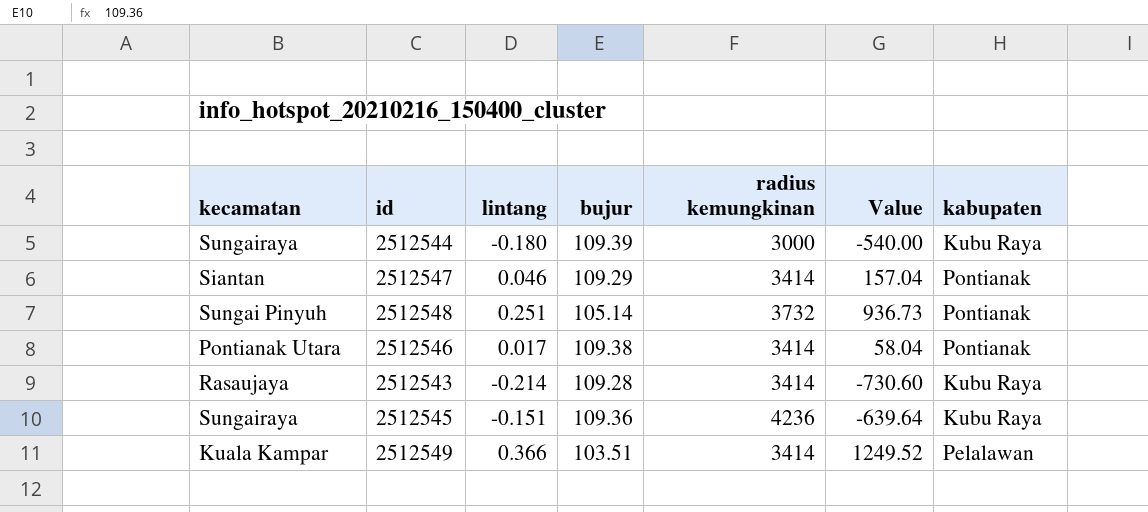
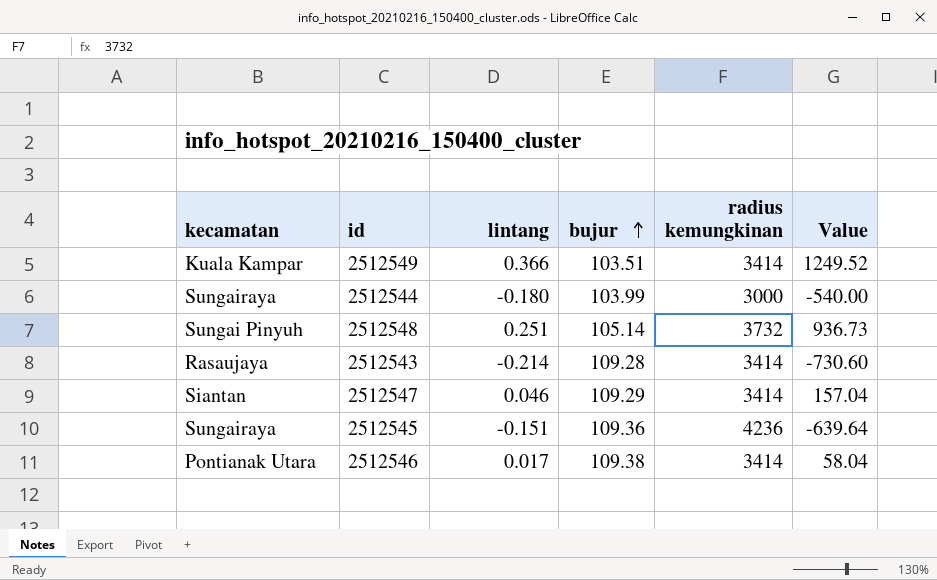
row order: none -> bujur ascending
column kabupaten | position: 7 -> none
2512544 | bujur: 109.39 -> 103.99

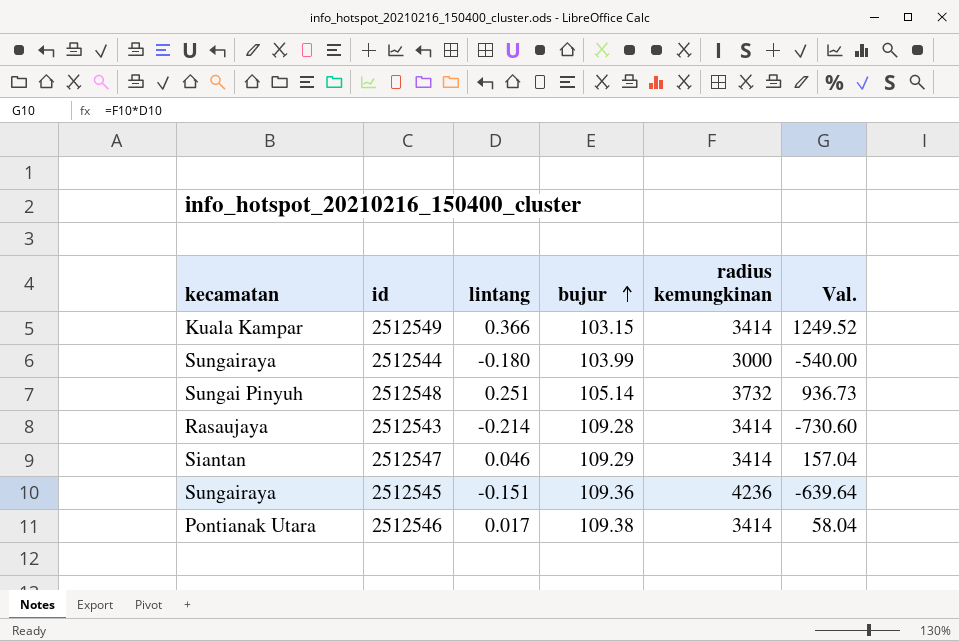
column name: Value -> Val.
2512549 | bujur: 103.51 -> 103.15

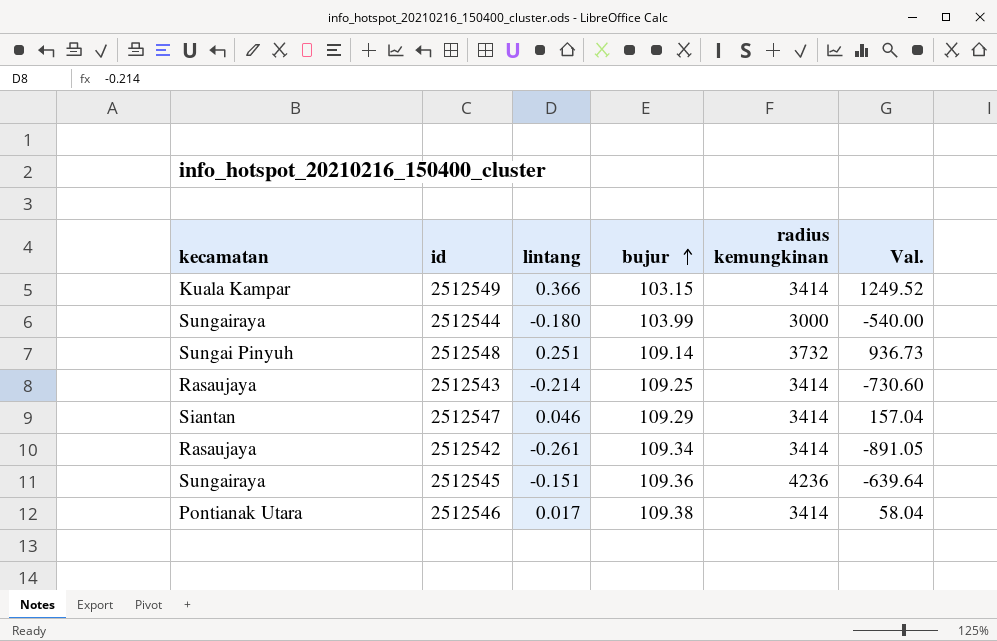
2512548 | bujur: 105.14 -> 109.14
2512543 | bujur: 109.28 -> 109.25
row 2512542: none -> Rasaujaya | -0.261 | 109.34 | 3414 | -891.05

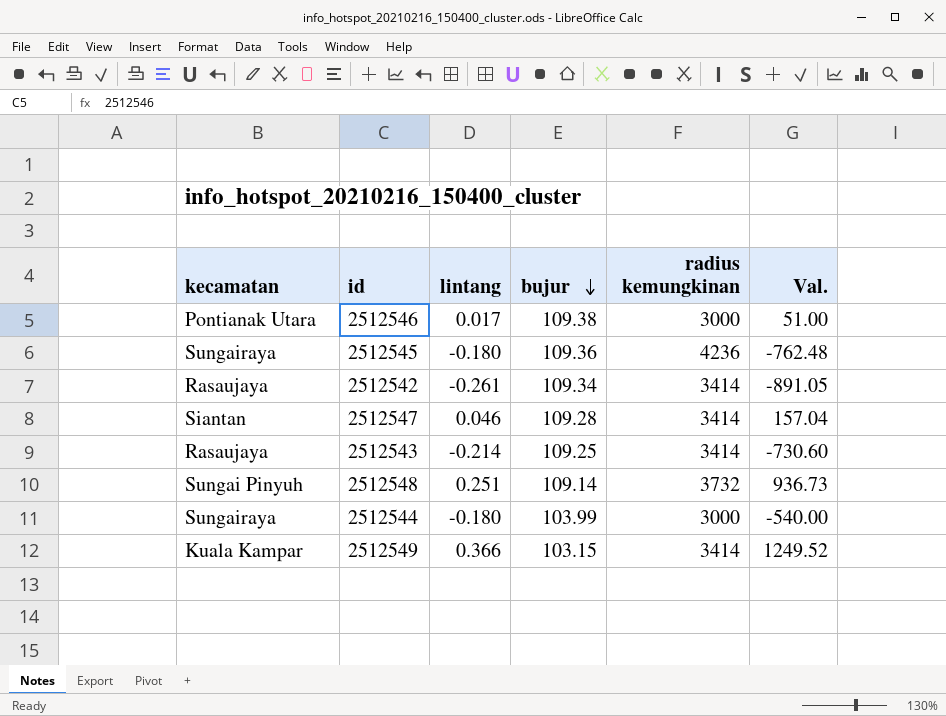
row order: bujur ascending -> bujur descending
2512546 | radius kemungkinan: 3414 -> 3000
2512546 | Val.: 58.04 -> 51.00
2512545 | lintang: -0.151 -> -0.180
2512545 | Val.: -639.64 -> -762.48
2512547 | bujur: 109.29 -> 109.28

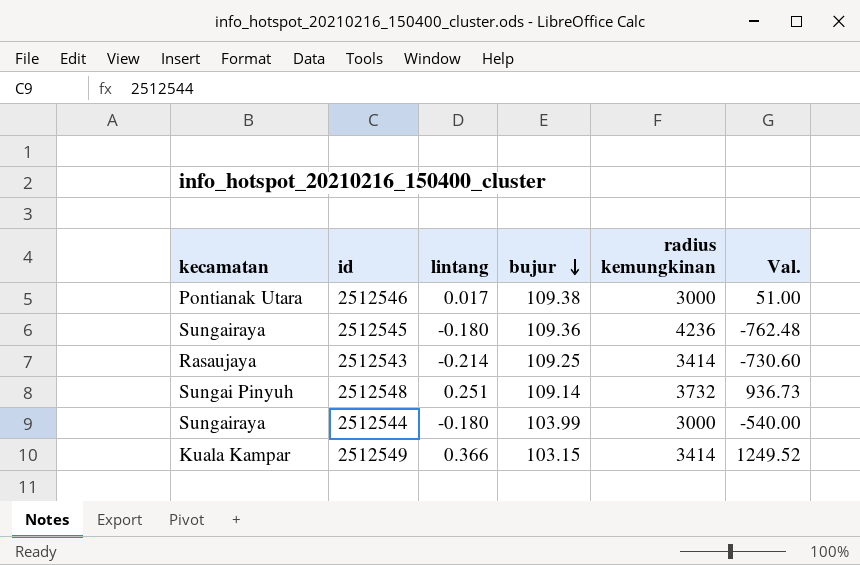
row 2512542: Rasaujaya | -0.261 | 109.34 | 3414 | -891.05 -> none
row 2512547: Siantan | 0.046 | 109.28 | 3414 | 157.04 -> none

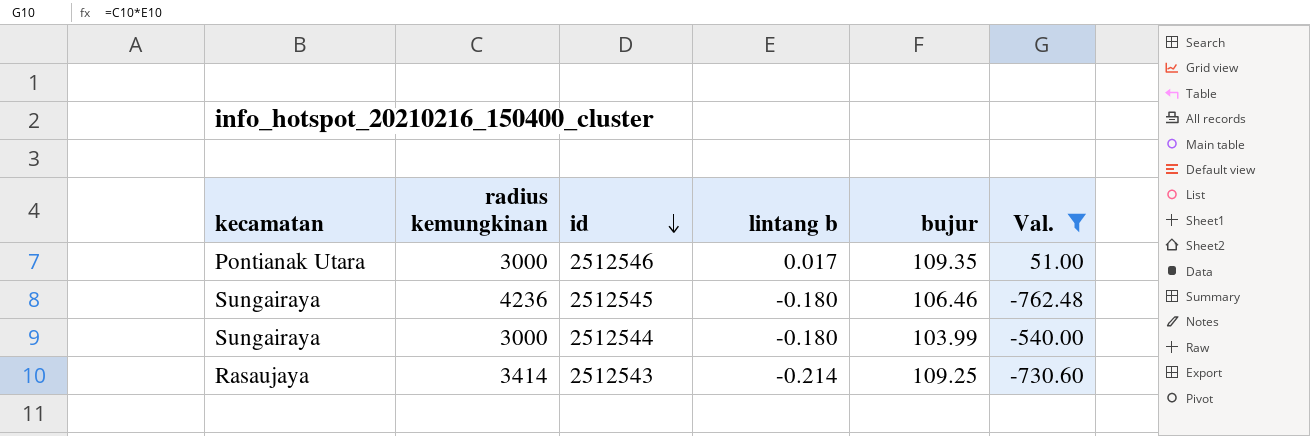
filter: none -> Val. <= 51.00
row order: bujur descending -> id descending
column radius kemungkinan | position: 5 -> 2
column name: lintang -> lintang b
2512546 | bujur: 109.38 -> 109.35
2512545 | bujur: 109.36 -> 106.46

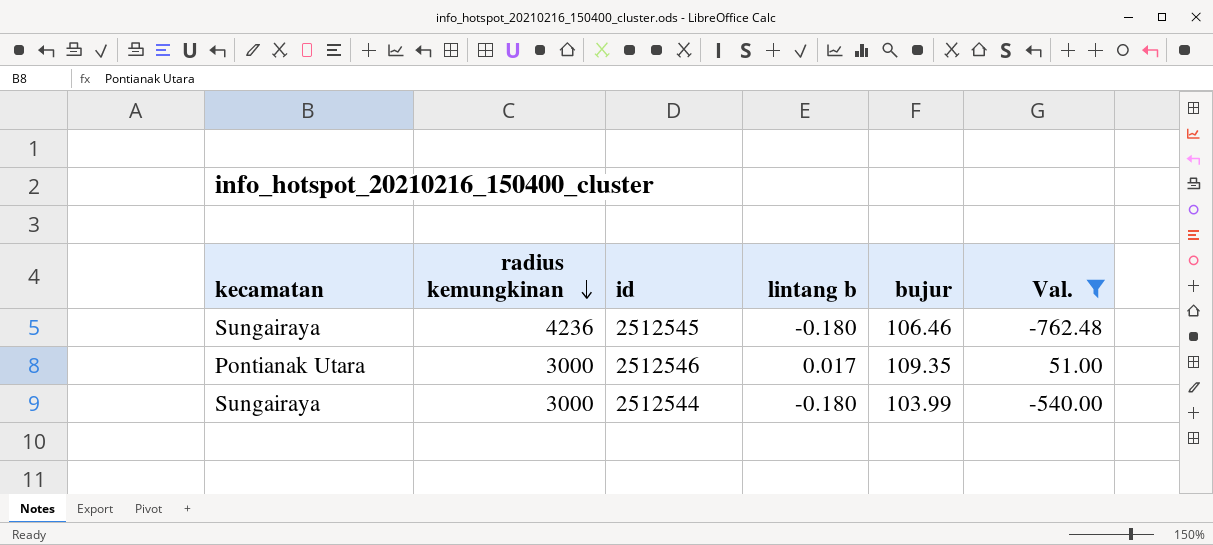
row order: id descending -> radius kemungkinan descending
row 2512543: Rasaujaya | 3414 | -0.214 | 109.25 | -730.60 -> none

